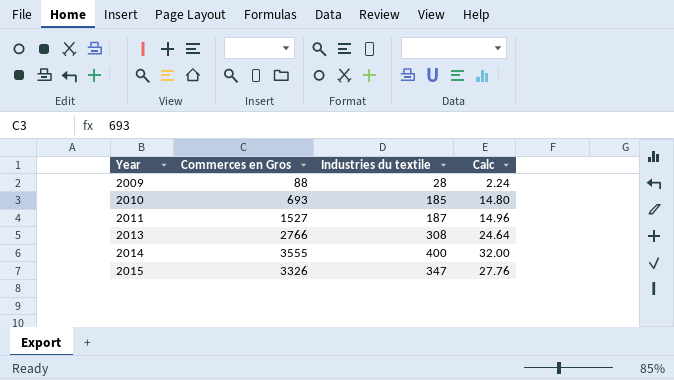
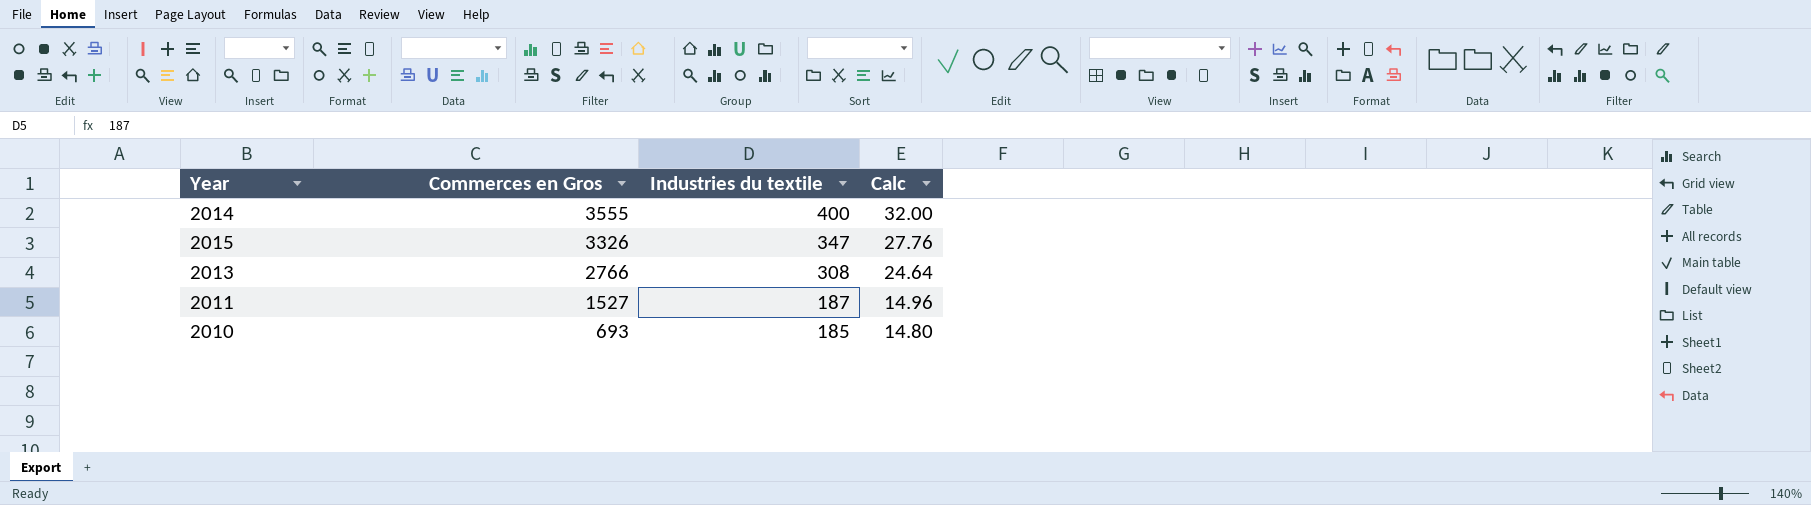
row order: Year ascending -> Commerces en Gros descending
row 2009: 88 | 28 | 2.24 -> none

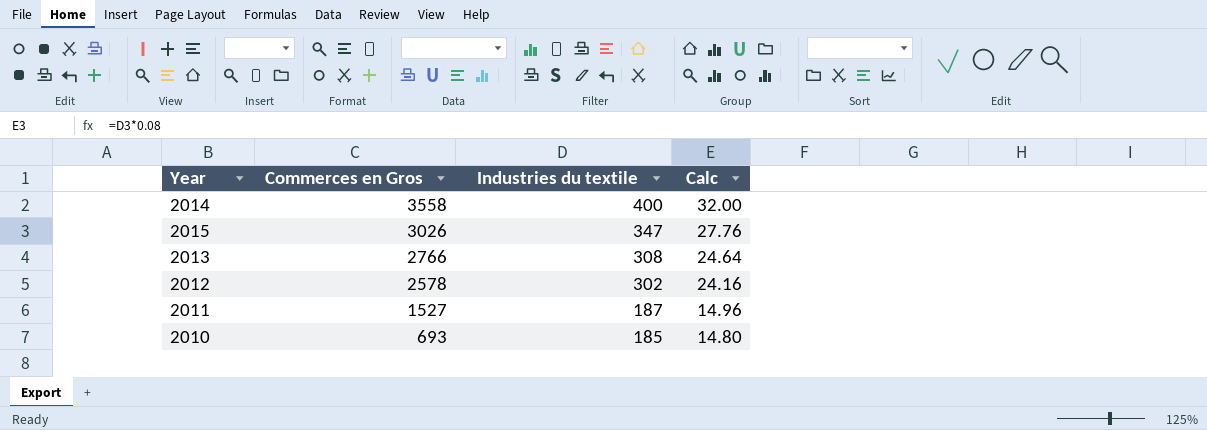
2014 | Commerces en Gros: 3555 -> 3558
2015 | Commerces en Gros: 3326 -> 3026
row 2012: none -> 2578 | 302 | 24.16

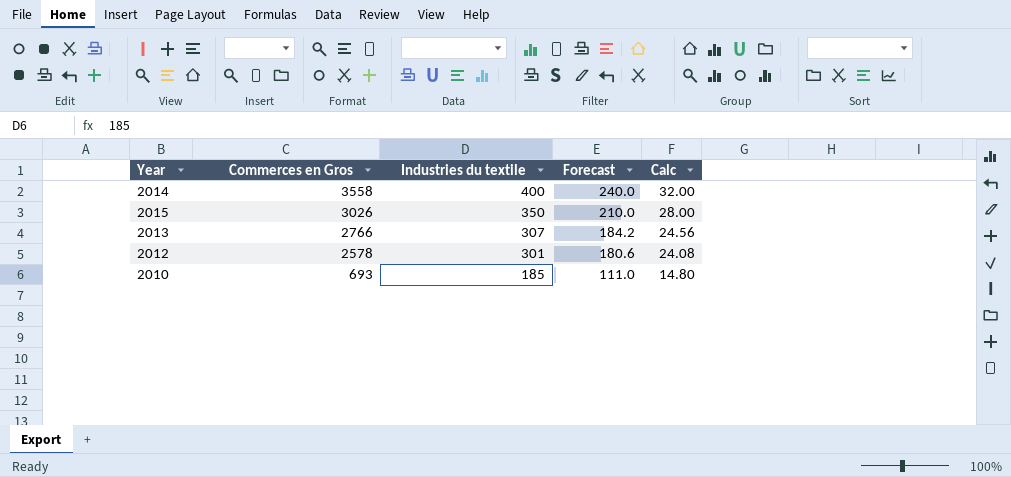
column Forecast | formula: none -> [Industries du textile] * 0.6
row 2011: 1527 | 187 | 14.96 -> none
2015 | Industries du textile: 347 -> 350
2015 | Calc: 27.76 -> 28.00
2013 | Industries du textile: 308 -> 307
2013 | Calc: 24.64 -> 24.56
2012 | Industries du textile: 302 -> 301
2012 | Calc: 24.16 -> 24.08

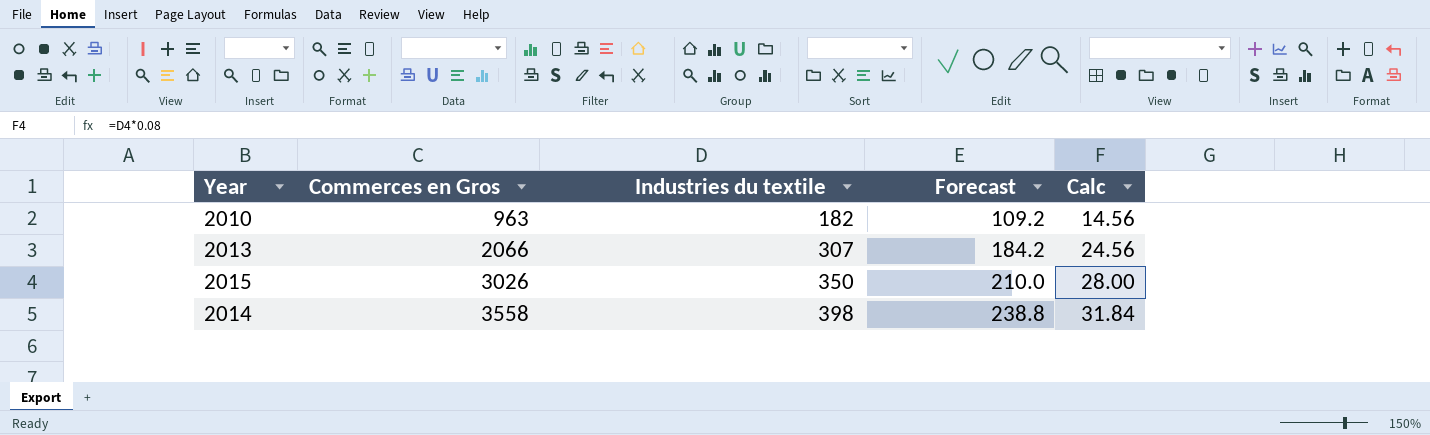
row order: Commerces en Gros descending -> Commerces en Gros ascending
row 2012: 2578 | 301 | 180.6 | 24.08 -> none
2010 | Commerces en Gros: 693 -> 963
2010 | Industries du textile: 185 -> 182
2010 | Forecast: 111.0 -> 109.2
2010 | Calc: 14.80 -> 14.56
2013 | Commerces en Gros: 2766 -> 2066
2014 | Industries du textile: 400 -> 398
2014 | Forecast: 240.0 -> 238.8
2014 | Calc: 32.00 -> 31.84

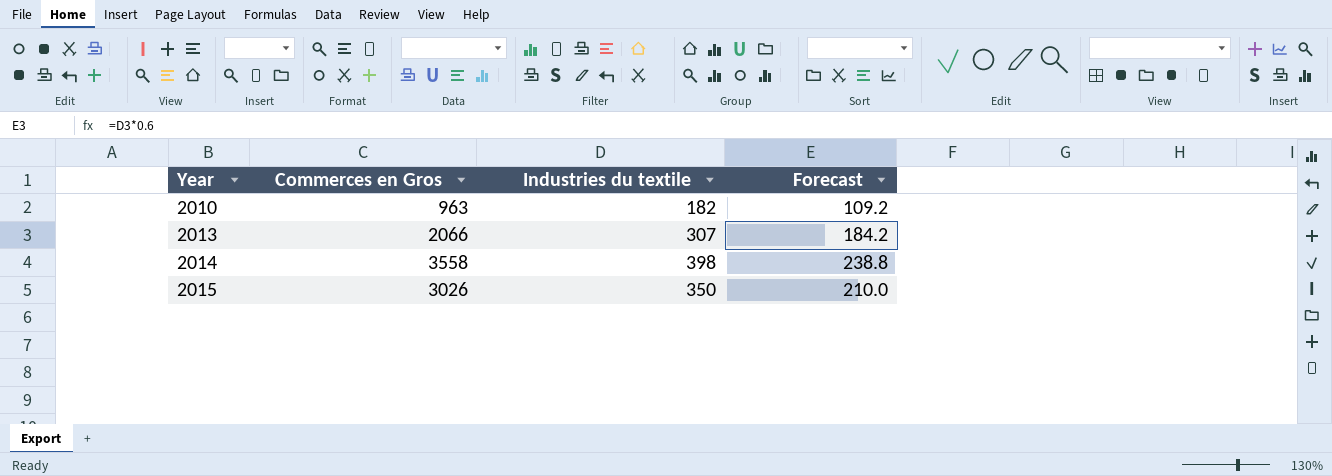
row order: Commerces en Gros ascending -> Year ascending
column Calc | formula: [Industries du textile] * 0.08 -> none

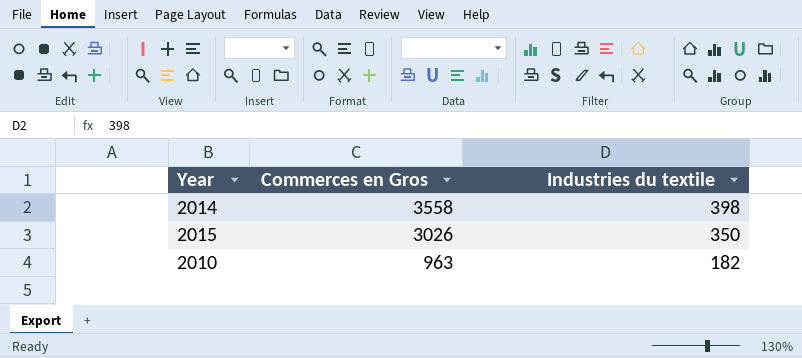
row order: Year ascending -> Commerces en Gros descending
column Forecast | formula: [Industries du textile] * 0.6 -> none
row 2013: 2066 | 307 | 184.2 -> none

